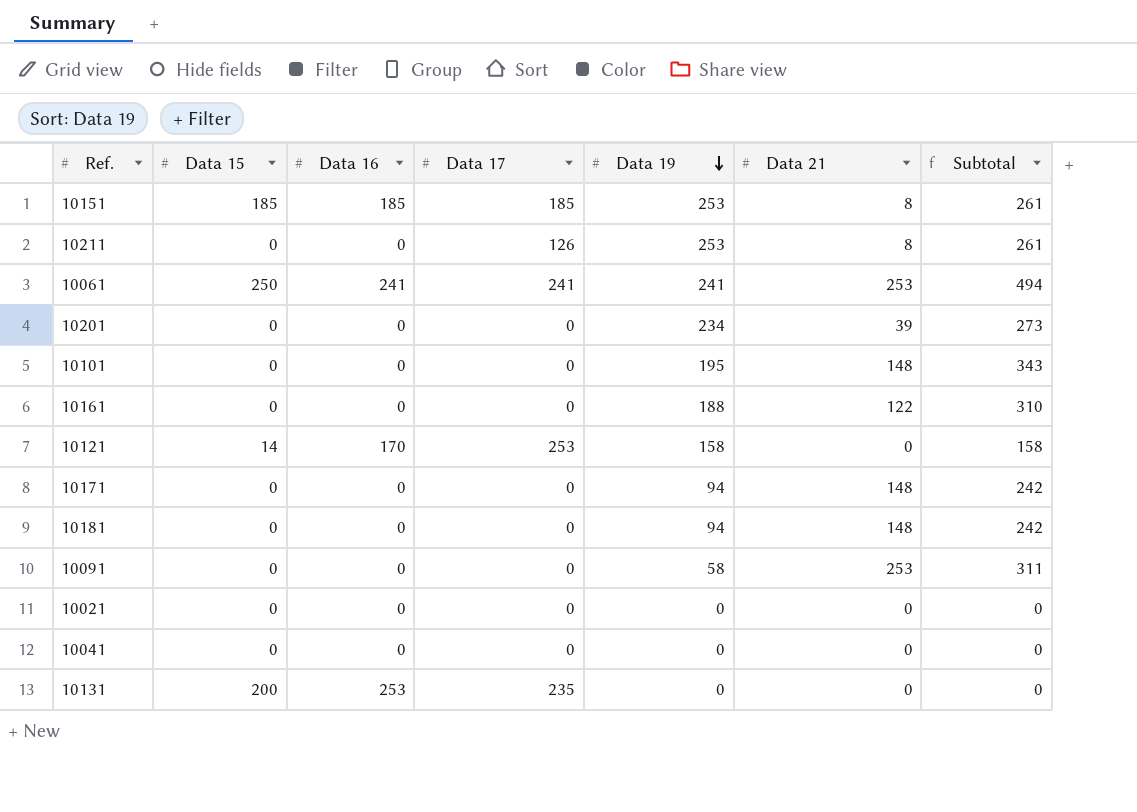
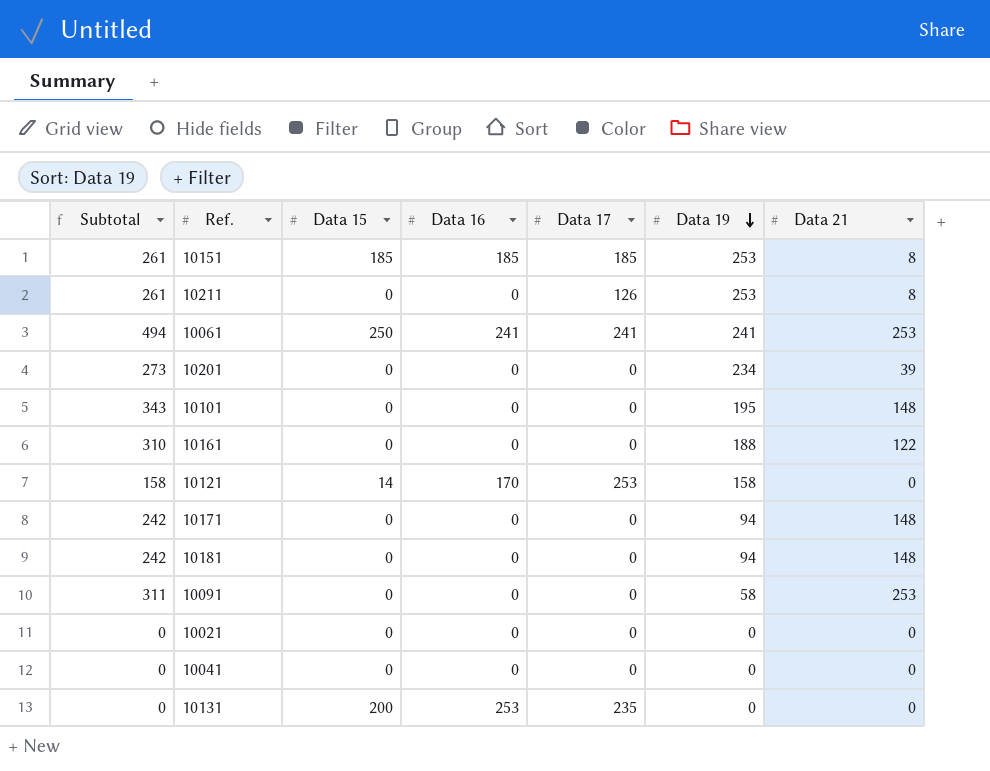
column Subtotal | position: 7 -> 1

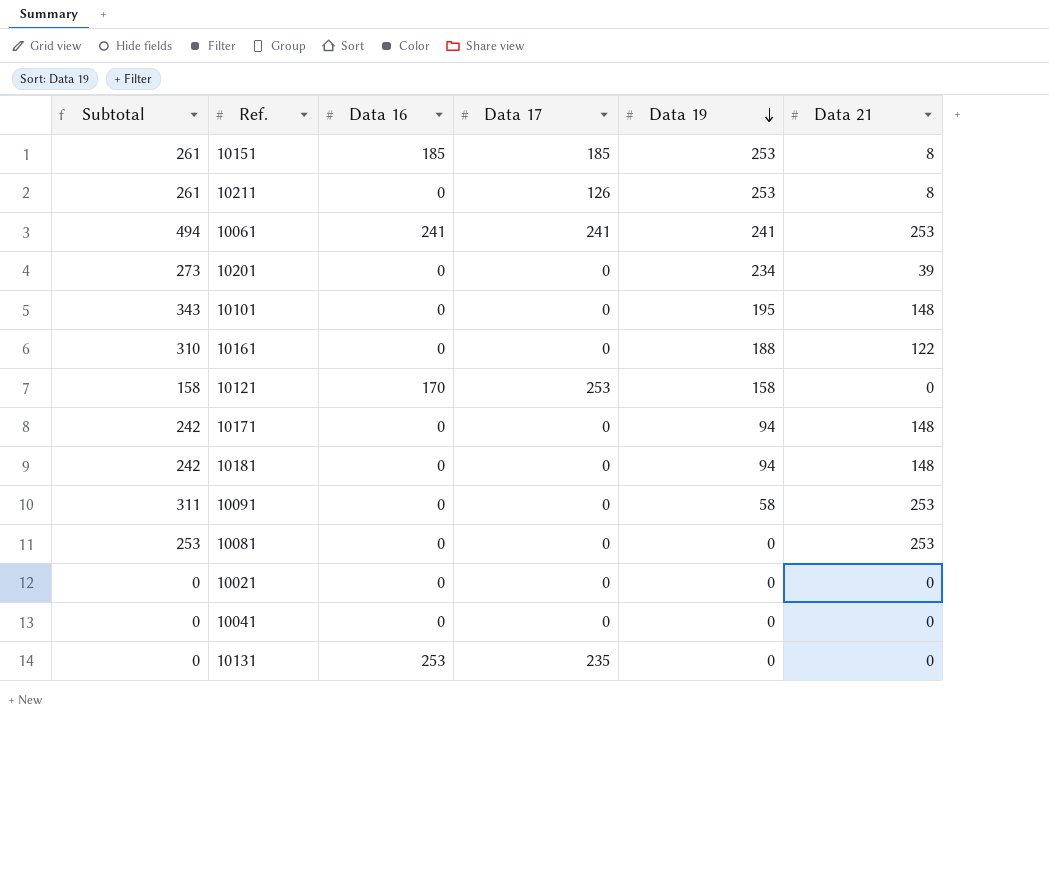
column Data 15 | position: 3 -> none
row 10081: none -> 253 | 0 | 0 | 0 | 253

